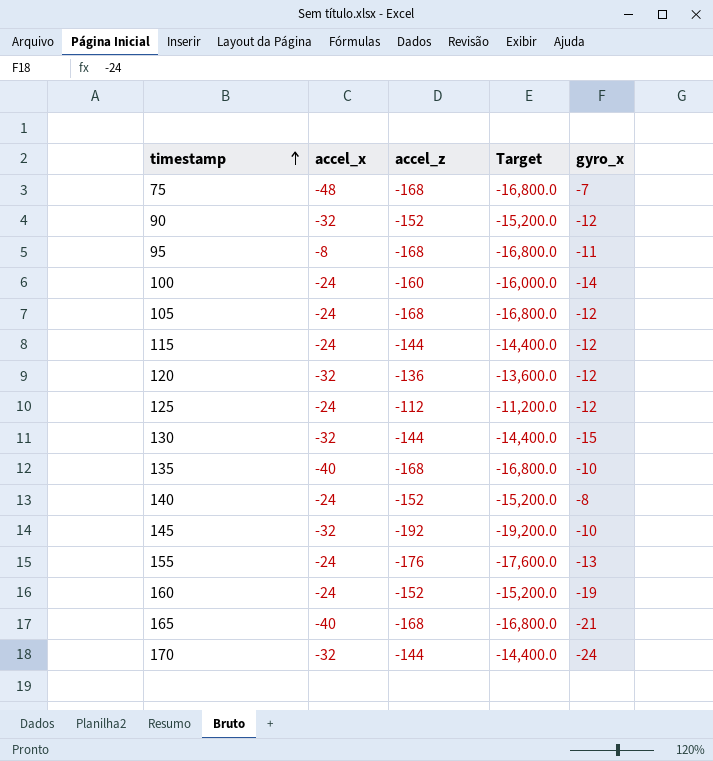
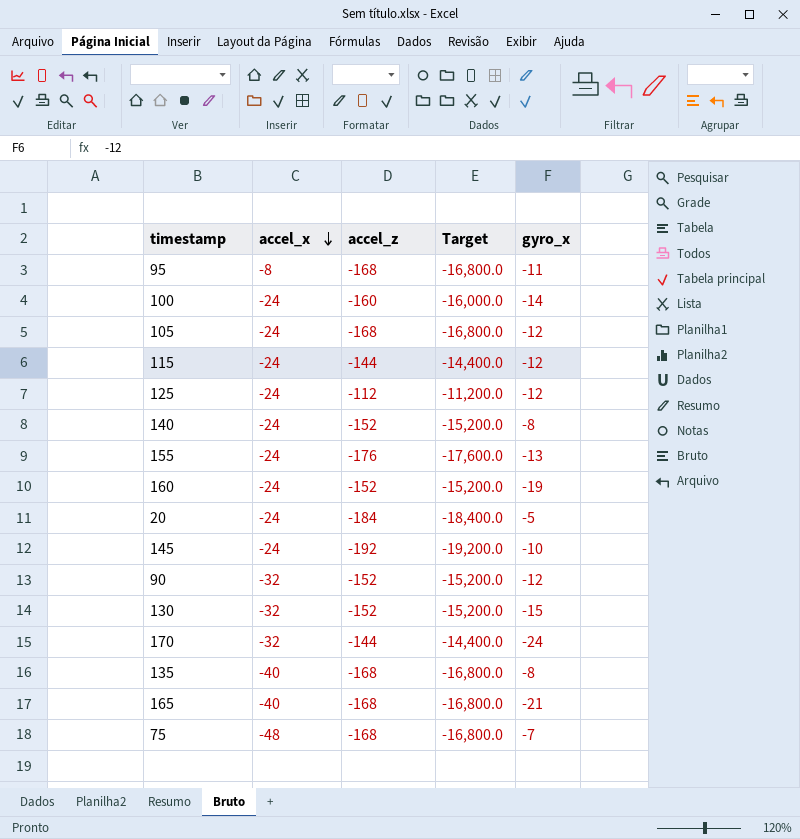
row order: timestamp ascending -> accel_x descending
row 120: -32 | -136 | -13,600.0 | -12 -> none
row 20: none -> -24 | -184 | -18,400.0 | -5
145 | accel_x: -32 -> -24
130 | accel_z: -144 -> -152
130 | Target: -14,400.0 -> -15,200.0
135 | gyro_x: -10 -> -8

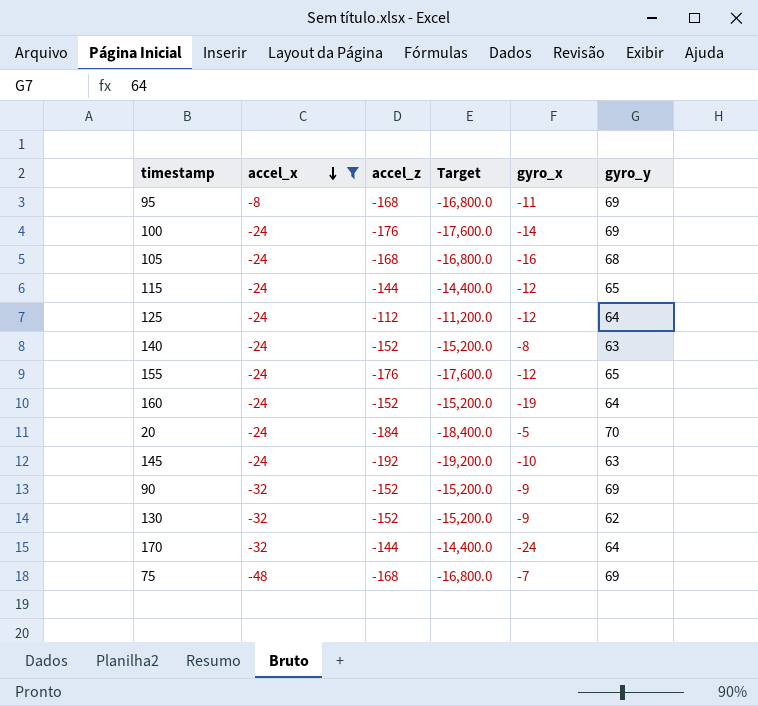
filter: none -> accel_x != -40
column gyro_y | position: none -> 6
100 | accel_z: -160 -> -176
100 | Target: -16,000.0 -> -17,600.0
105 | gyro_x: -12 -> -16
155 | gyro_x: -13 -> -12
90 | gyro_x: -12 -> -9
130 | gyro_x: -15 -> -9

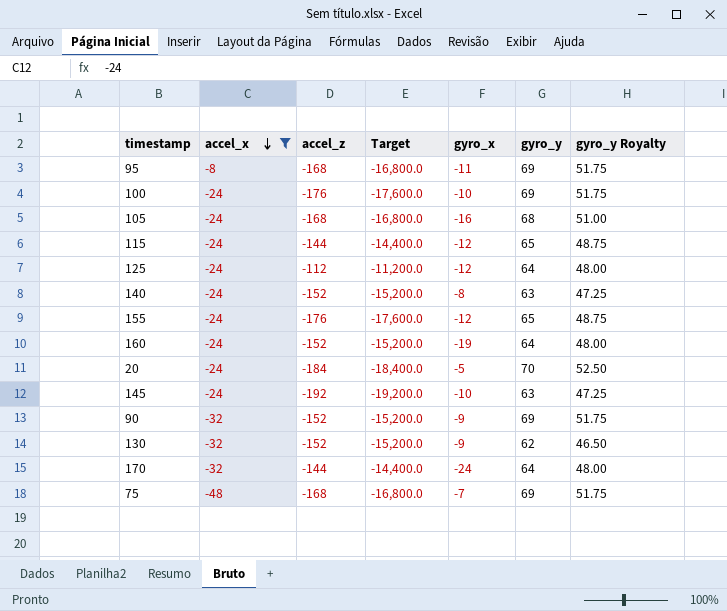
column gyro_y Royalty | formula: none -> [gyro_y] * 0.75
100 | gyro_x: -14 -> -10

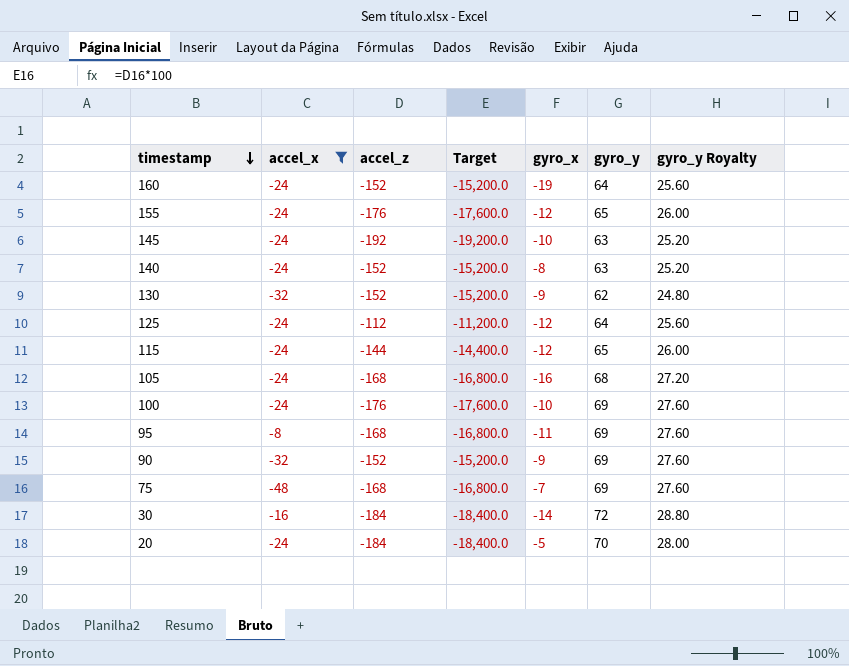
row order: accel_x descending -> timestamp descending
column gyro_y Royalty | formula: [gyro_y] * 0.75 -> [gyro_y] * 0.4
row 170: -32 | -144 | -14,400.0 | -24 | 64 | 48.00 -> none
row 30: none -> -16 | -184 | -18,400.0 | -14 | 72 | 28.80

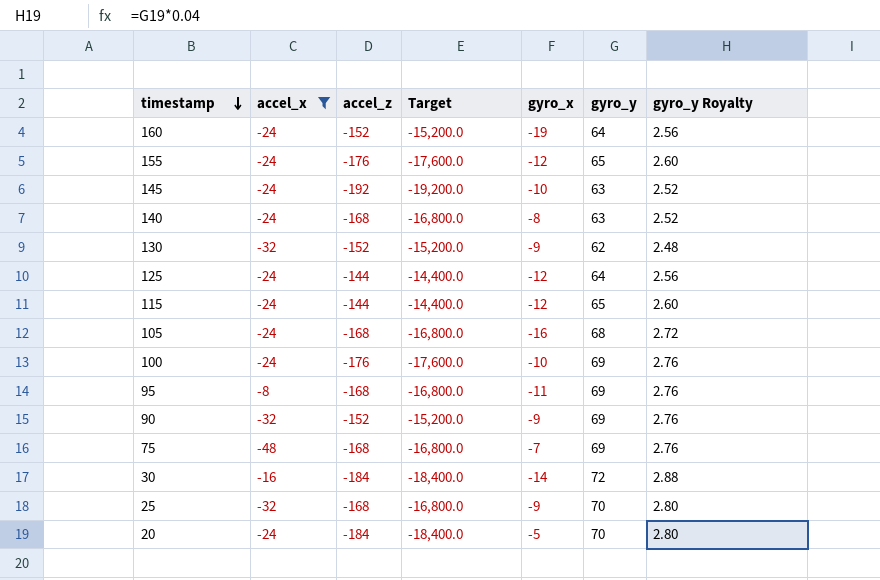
column gyro_y Royalty | formula: [gyro_y] * 0.4 -> [gyro_y] * 0.04
140 | accel_z: -152 -> -168
140 | Target: -15,200.0 -> -16,800.0
125 | accel_z: -112 -> -144
125 | Target: -11,200.0 -> -14,400.0
row 25: none -> -32 | -168 | -16,800.0 | -9 | 70 | 2.80

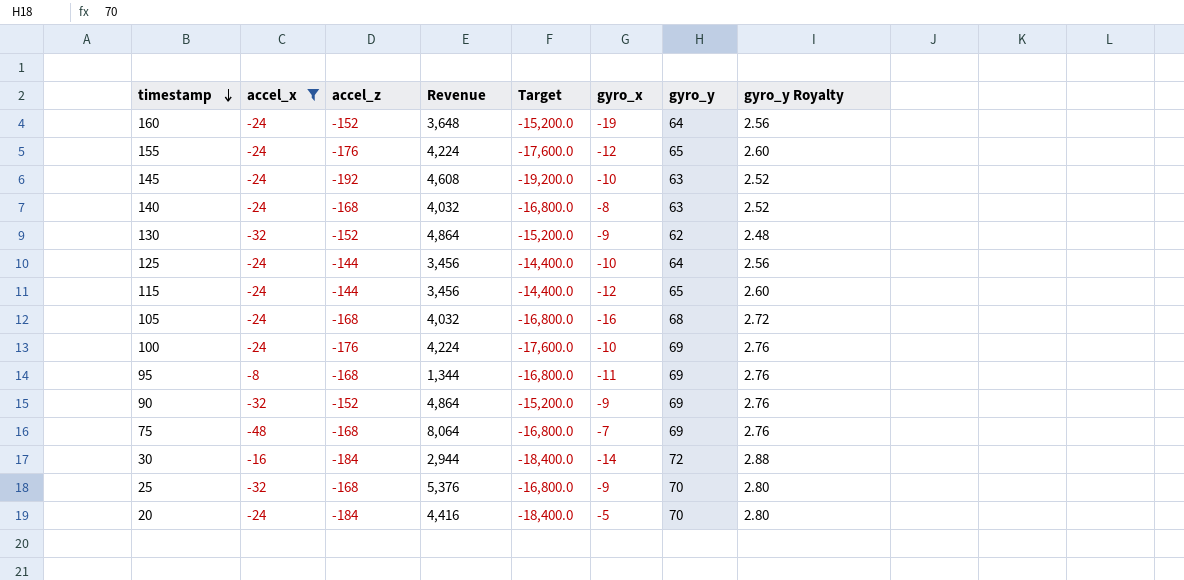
column Revenue | formula: none -> [accel_x] * [accel_z]
125 | gyro_x: -12 -> -10

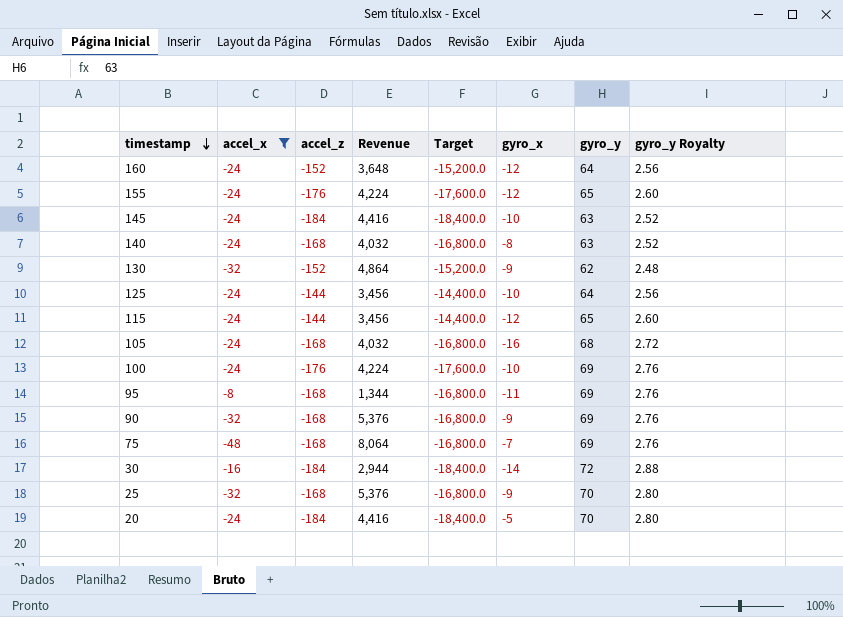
160 | gyro_x: -19 -> -12
145 | accel_z: -192 -> -184
145 | Revenue: 4,608 -> 4,416
145 | Target: -19,200.0 -> -18,400.0
90 | accel_z: -152 -> -168
90 | Revenue: 4,864 -> 5,376
90 | Target: -15,200.0 -> -16,800.0

